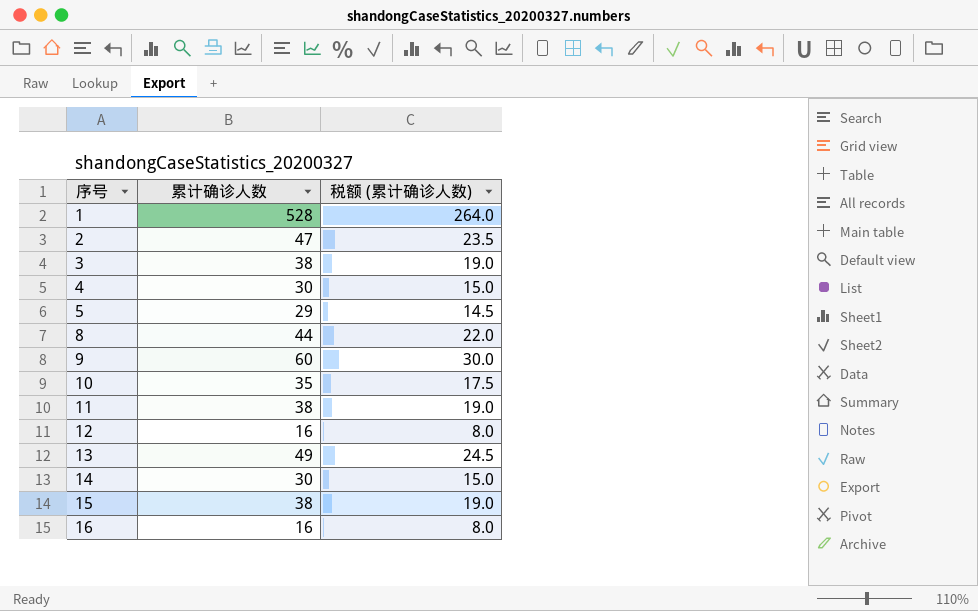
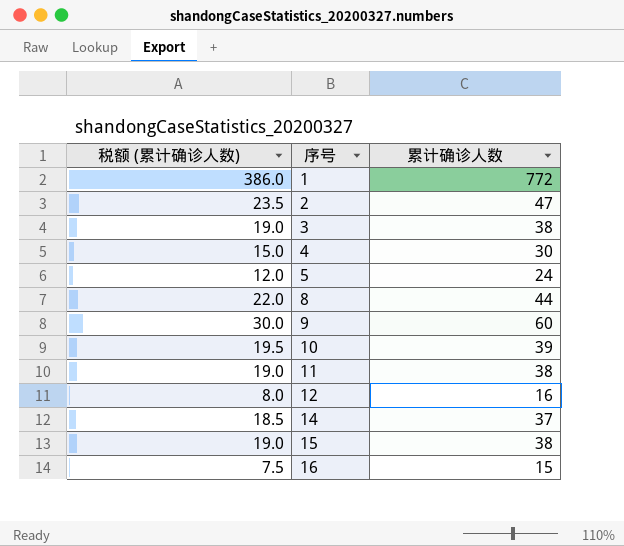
column 税额 (累计确诊人数) | position: 3 -> 1
row 13: 49 | 24.5 -> none
1 | 税额 (累计确诊人数): 264.0 -> 386.0
1 | 累计确诊人数: 528 -> 772
5 | 税额 (累计确诊人数): 14.5 -> 12.0
5 | 累计确诊人数: 29 -> 24
10 | 税额 (累计确诊人数): 17.5 -> 19.5
10 | 累计确诊人数: 35 -> 39
14 | 税额 (累计确诊人数): 15.0 -> 18.5
14 | 累计确诊人数: 30 -> 37
16 | 税额 (累计确诊人数): 8.0 -> 7.5
16 | 累计确诊人数: 16 -> 15

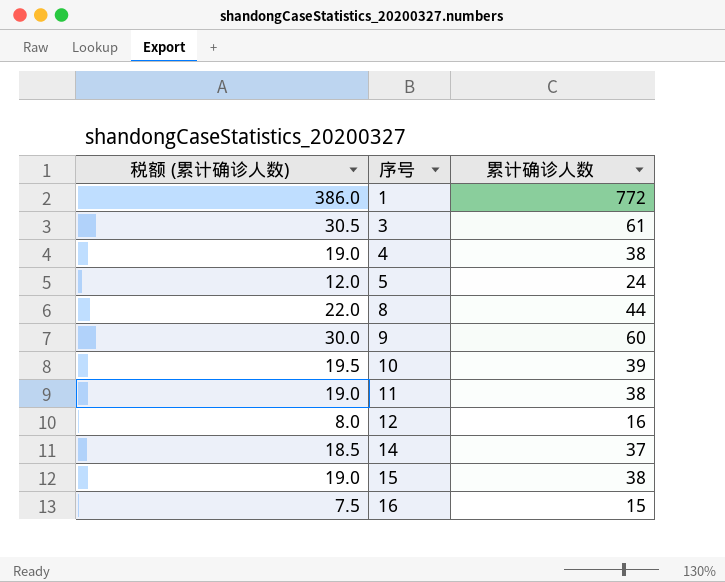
row 2: 23.5 | 47 -> none
3 | 税额 (累计确诊人数): 19.0 -> 30.5
3 | 累计确诊人数: 38 -> 61
4 | 税额 (累计确诊人数): 15.0 -> 19.0
4 | 累计确诊人数: 30 -> 38

